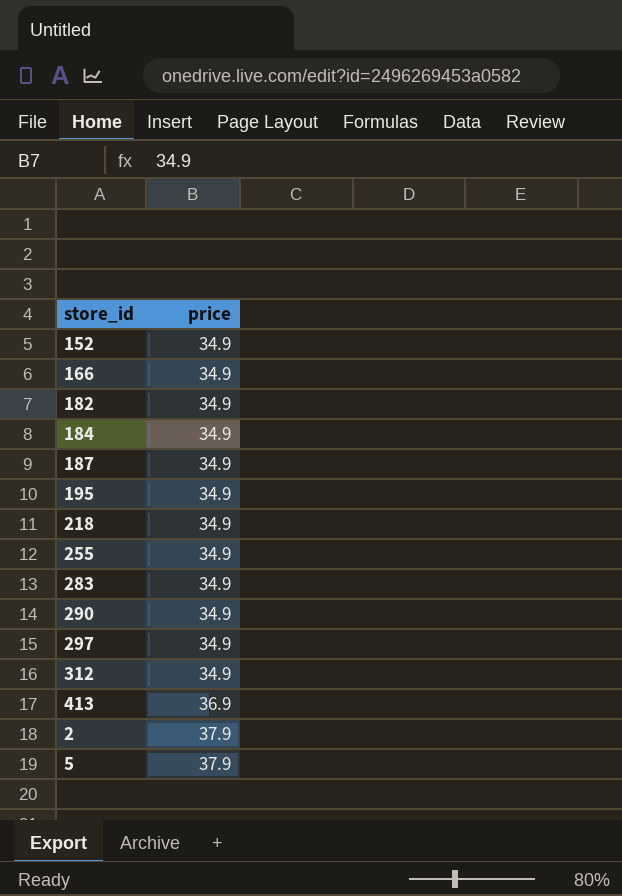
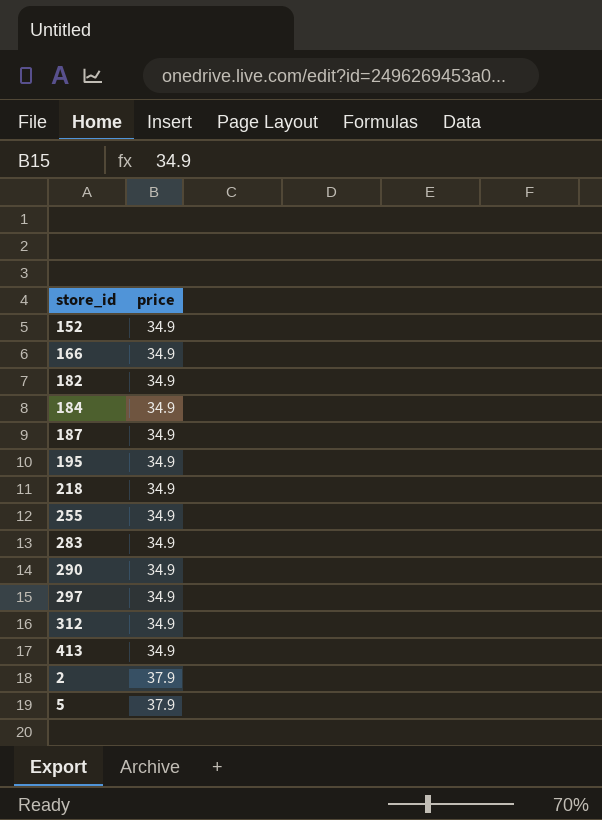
413 | price: 36.9 -> 34.9

